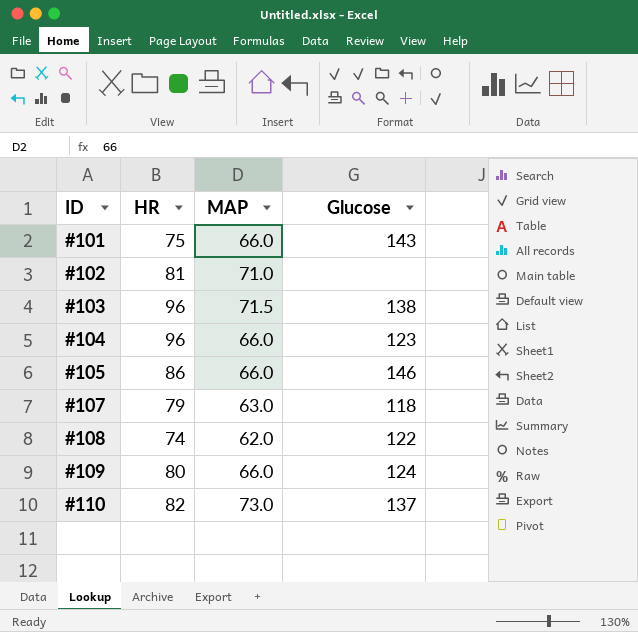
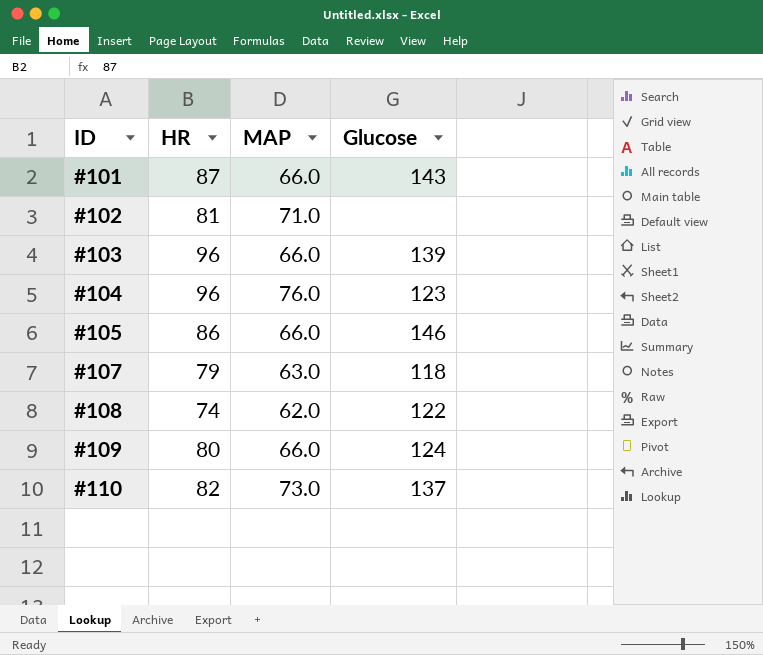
#101 | HR: 75 -> 87
#103 | MAP: 71.5 -> 66.0
#103 | Glucose: 138 -> 139
#104 | MAP: 66.0 -> 76.0

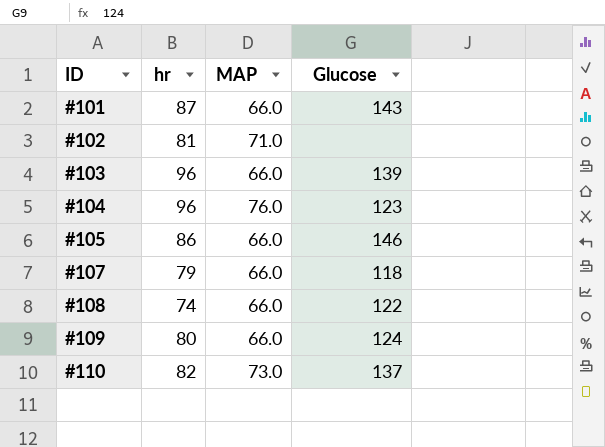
column name: HR -> hr
#107 | MAP: 63.0 -> 66.0
#108 | MAP: 62.0 -> 66.0

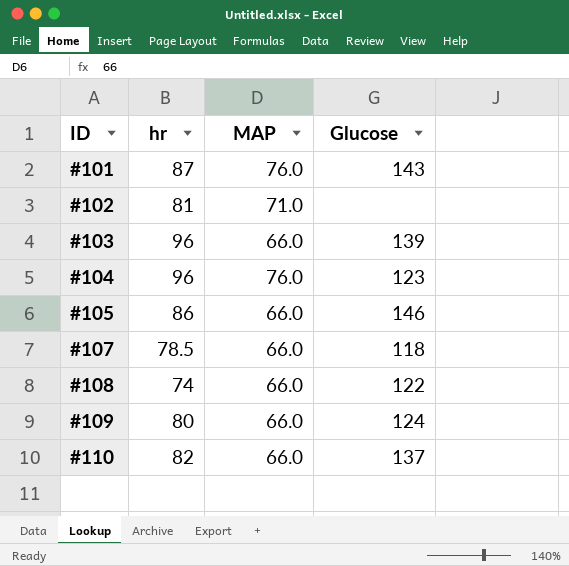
#101 | MAP: 66.0 -> 76.0
#107 | hr: 79 -> 78.5
#110 | MAP: 73.0 -> 66.0

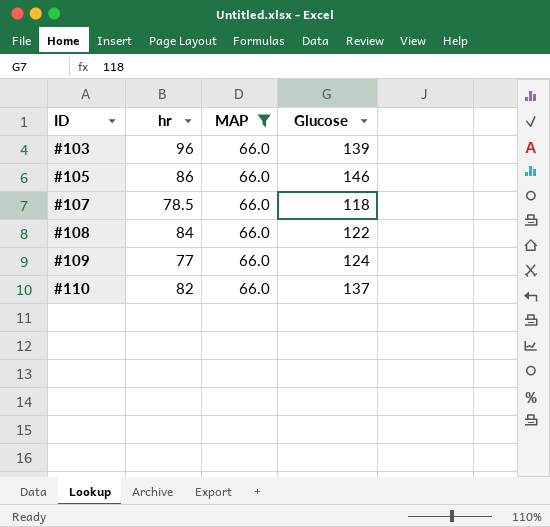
filter: none -> MAP = 66.0
#108 | hr: 74 -> 84
#109 | hr: 80 -> 77

